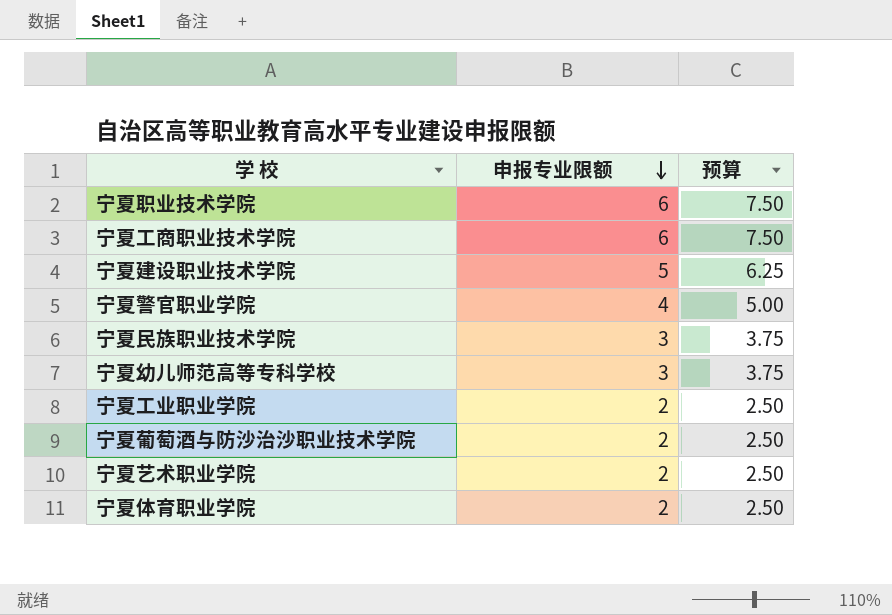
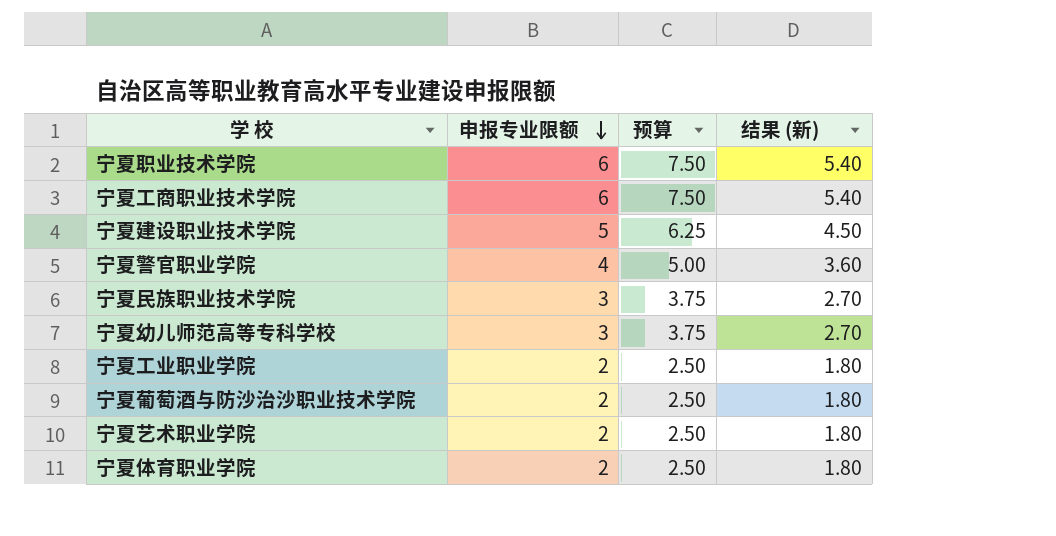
column 结果 (新) | formula: none -> [申报专业限额] * 0.9

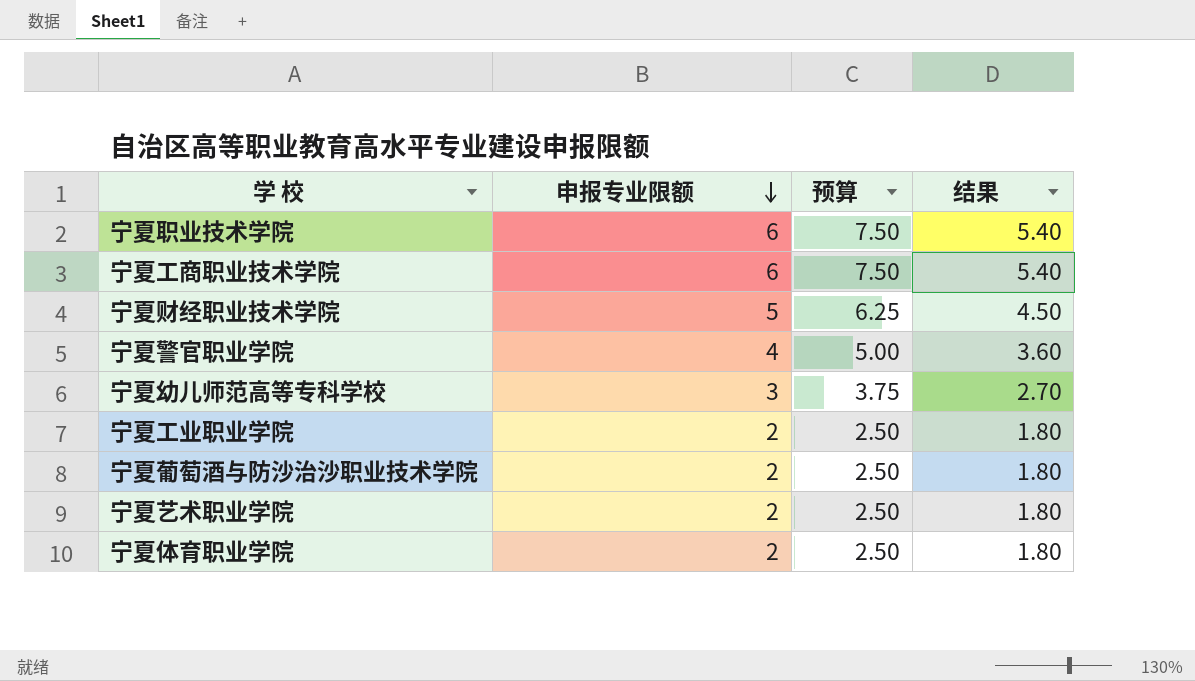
column name: 结果 (新) -> 结果
row 宁夏建设职业技术学院: 5 | 6.25 | 4.50 -> none
row 宁夏民族职业技术学院: 3 | 3.75 | 2.70 -> none
row 宁夏财经职业技术学院: none -> 5 | 6.25 | 4.50

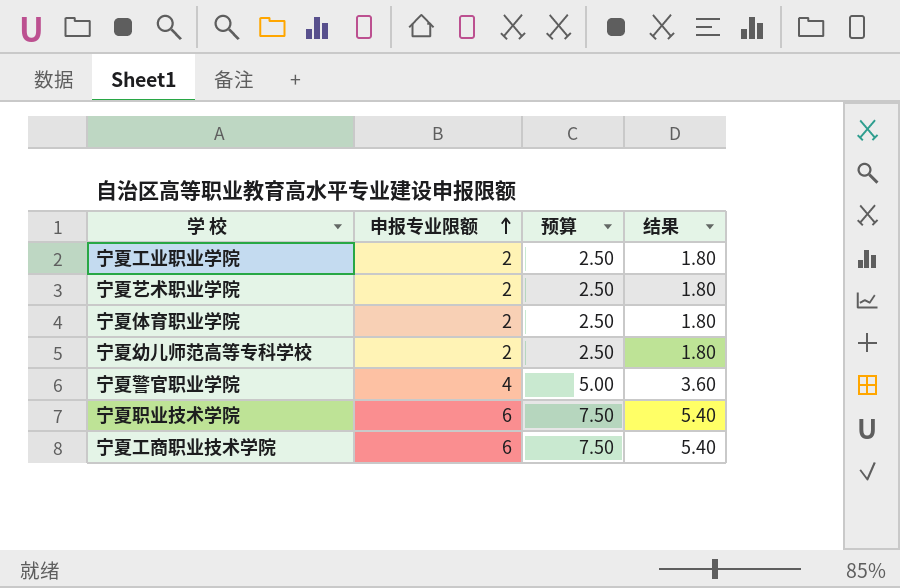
row order: 申报专业限额 descending -> 申报专业限额 ascending
row 宁夏财经职业技术学院: 5 | 6.25 | 4.50 -> none
row 宁夏葡萄酒与防沙治沙职业技术学院: 2 | 2.50 | 1.80 -> none
宁夏幼儿师范高等专科学校 | 申报专业限额: 3 -> 2
宁夏幼儿师范高等专科学校 | 预算: 3.75 -> 2.50
宁夏幼儿师范高等专科学校 | 结果: 2.70 -> 1.80

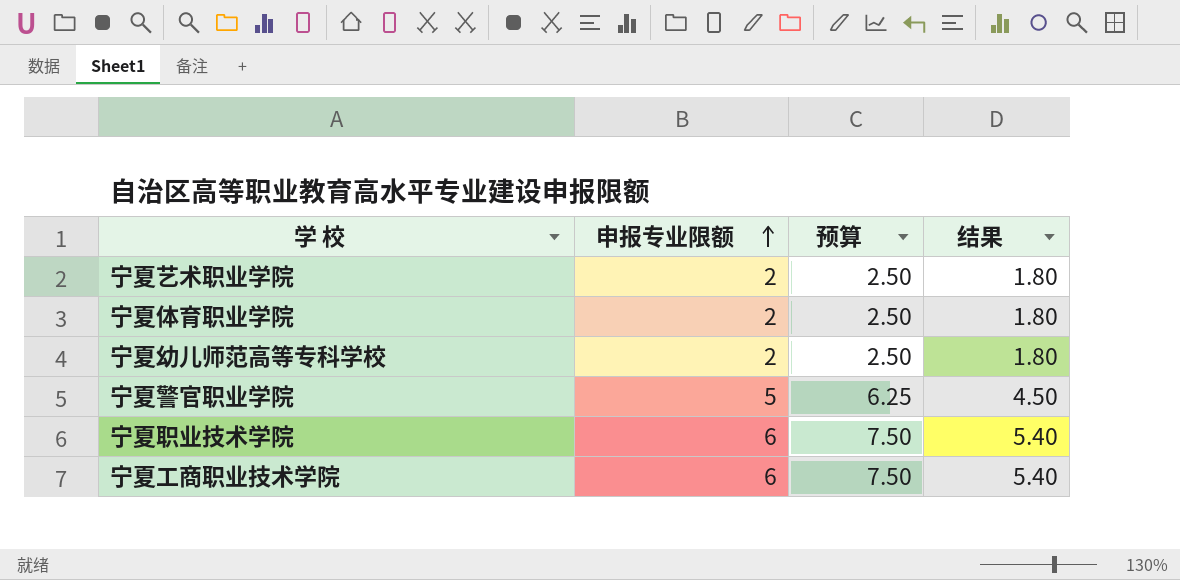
row 宁夏工业职业学院: 2 | 2.50 | 1.80 -> none
宁夏警官职业学院 | 申报专业限额: 4 -> 5
宁夏警官职业学院 | 预算: 5.00 -> 6.25
宁夏警官职业学院 | 结果: 3.60 -> 4.50

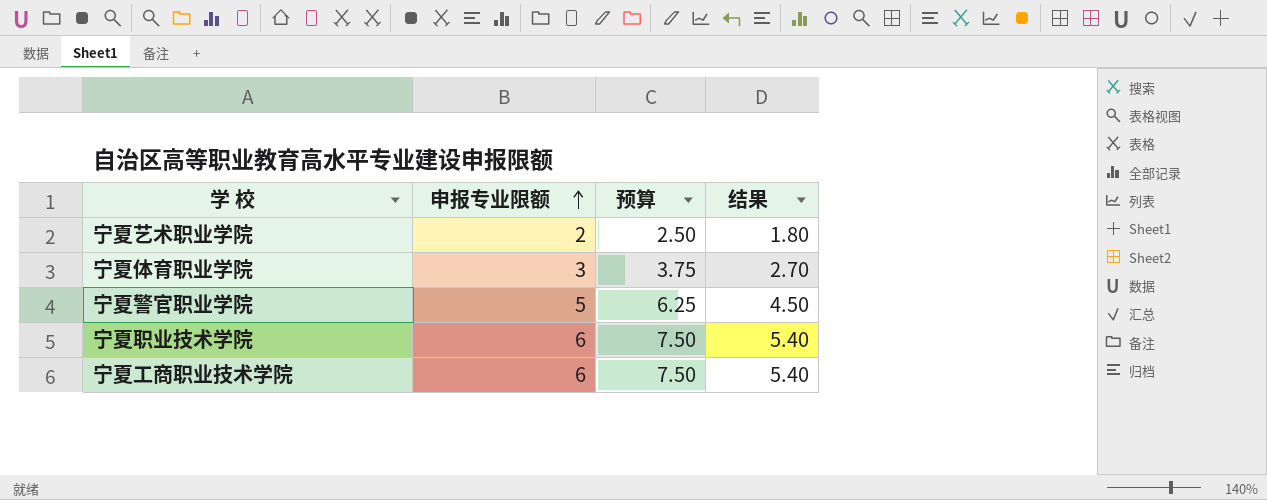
row 宁夏幼儿师范高等专科学校: 2 | 2.50 | 1.80 -> none
宁夏体育职业学院 | 申报专业限额: 2 -> 3
宁夏体育职业学院 | 预算: 2.50 -> 3.75
宁夏体育职业学院 | 结果: 1.80 -> 2.70

